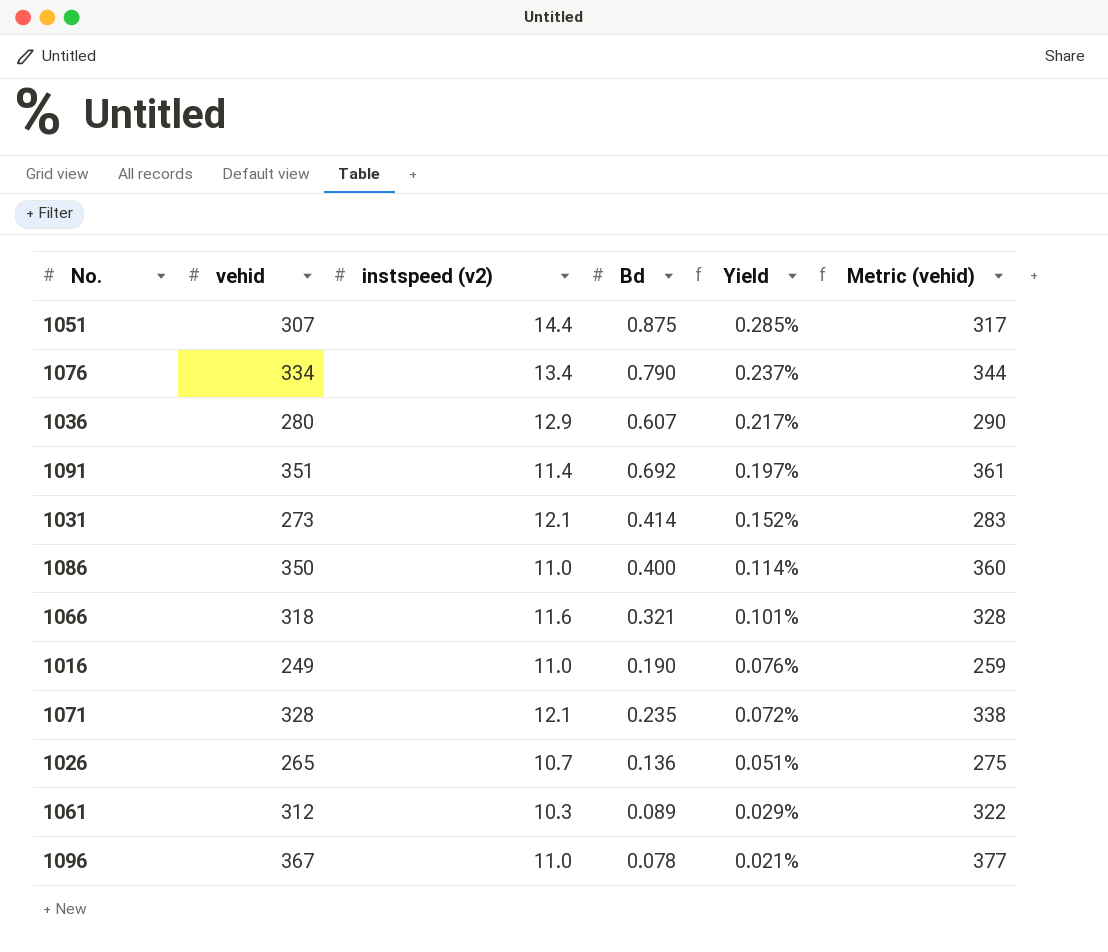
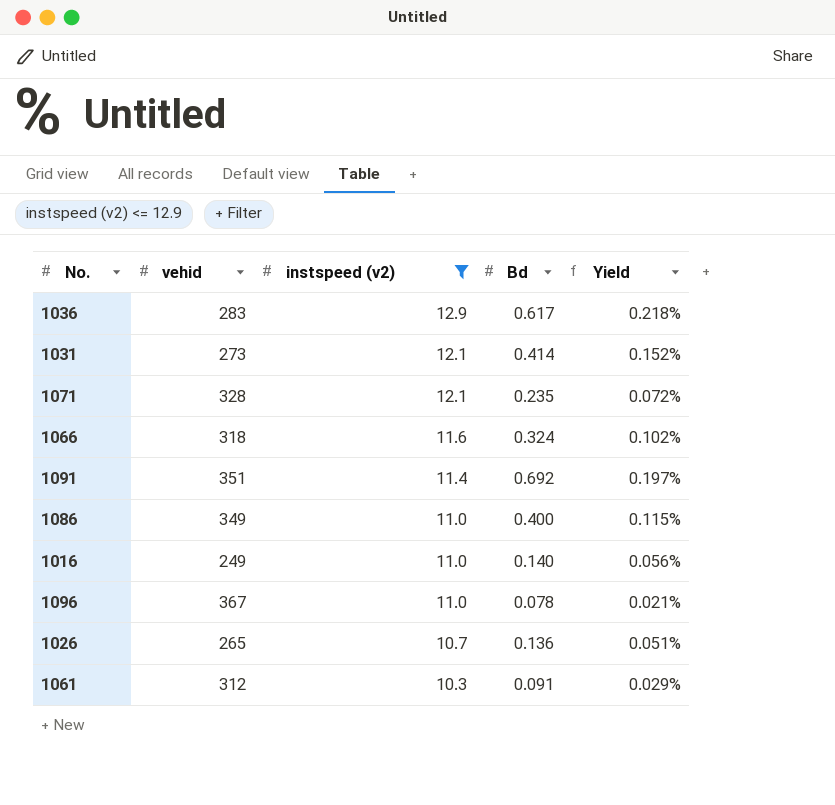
filter: none -> instspeed (v2) <= 12.9
row order: Yield descending -> instspeed (v2) descending
column Metric (vehid) | formula: [vehid] + 10 -> none
1036 | vehid: 280 -> 283
1036 | Bd: 0.607 -> 0.617
1036 | Yield: 0.217% -> 0.218%
1066 | Bd: 0.321 -> 0.324
1066 | Yield: 0.101% -> 0.102%
1086 | vehid: 350 -> 349
1086 | Yield: 0.114% -> 0.115%
1016 | Bd: 0.190 -> 0.140
1016 | Yield: 0.076% -> 0.056%
1061 | Bd: 0.089 -> 0.091

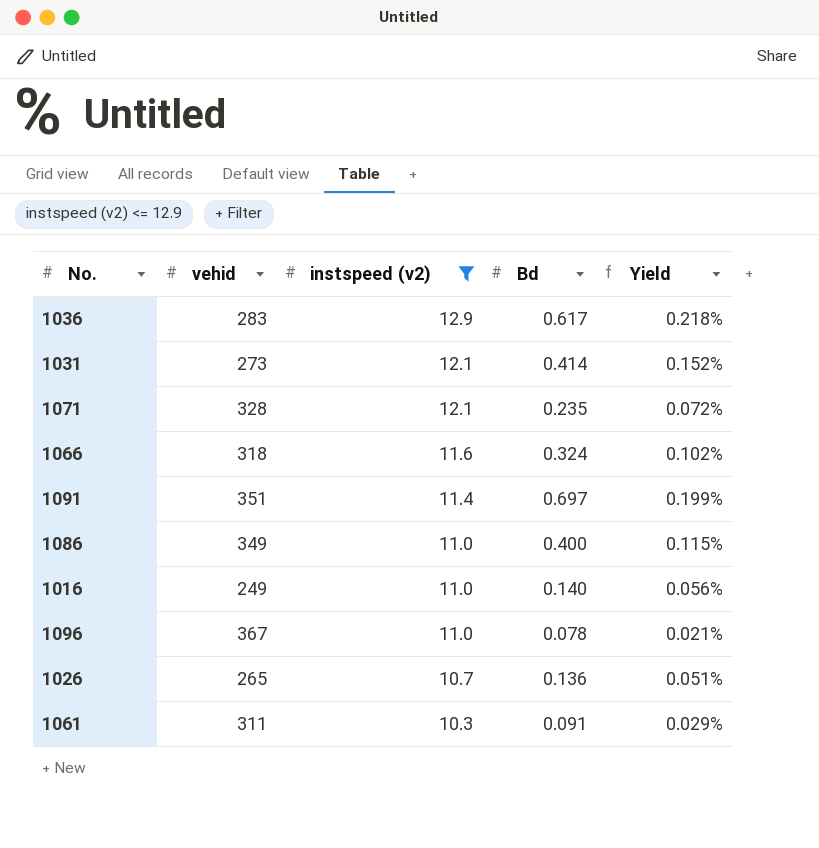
1091 | Bd: 0.692 -> 0.697
1091 | Yield: 0.197% -> 0.199%
1061 | vehid: 312 -> 311

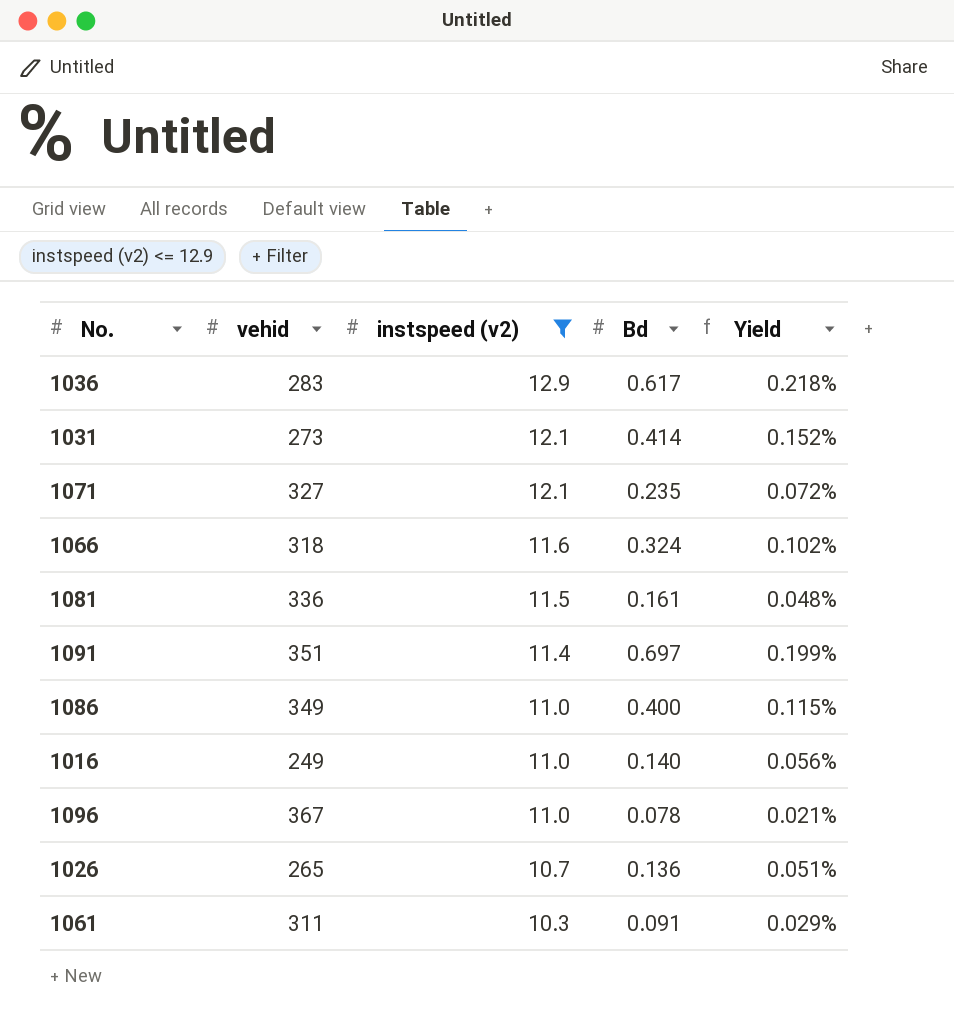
1071 | vehid: 328 -> 327
row 1081: none -> 336 | 11.5 | 0.161 | 0.048%

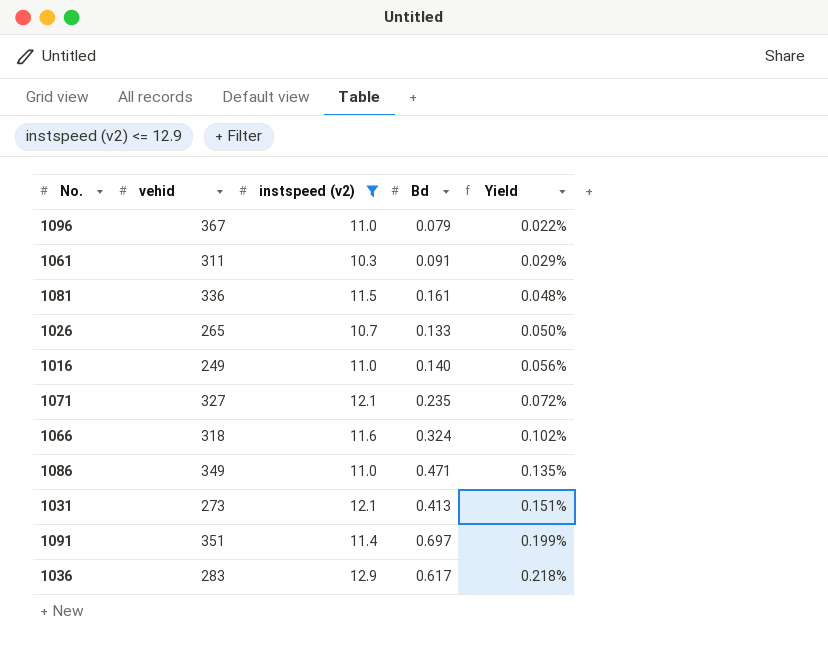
row order: instspeed (v2) descending -> Yield ascending
1096 | Bd: 0.078 -> 0.079
1096 | Yield: 0.021% -> 0.022%
1026 | Bd: 0.136 -> 0.133
1026 | Yield: 0.051% -> 0.050%
1086 | Bd: 0.400 -> 0.471
1086 | Yield: 0.115% -> 0.135%
1031 | Bd: 0.414 -> 0.413
1031 | Yield: 0.152% -> 0.151%

